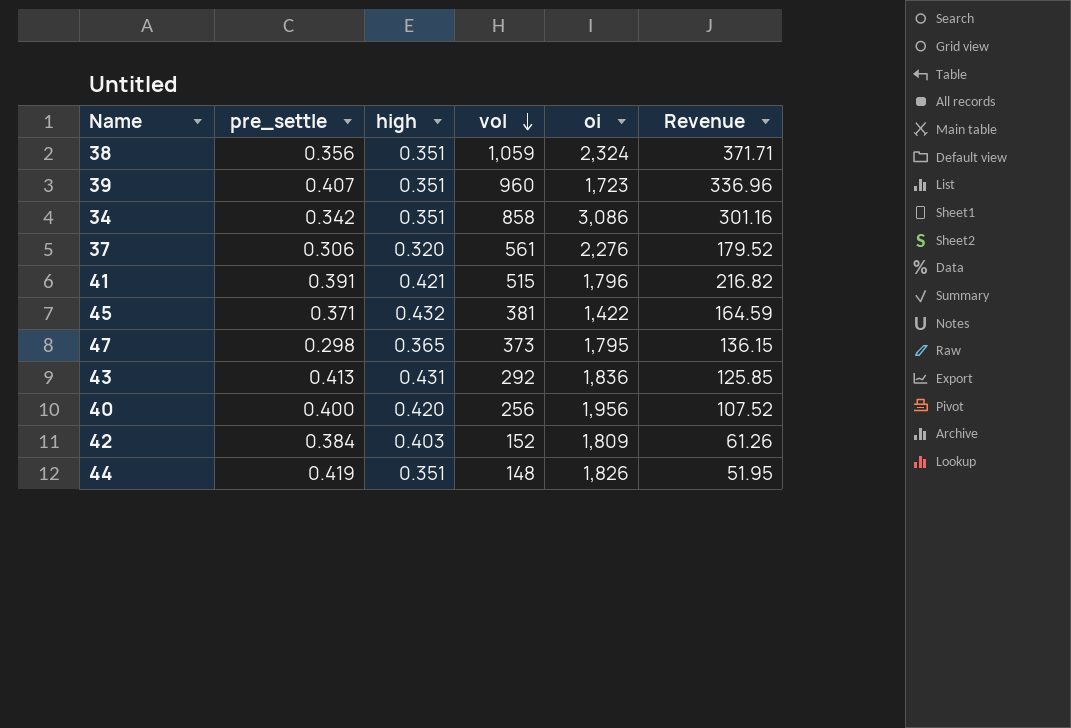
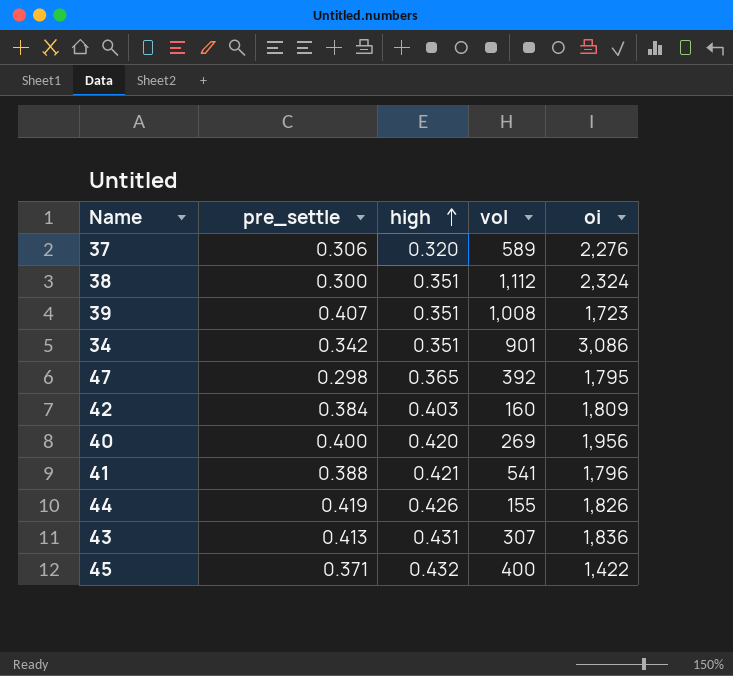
row order: vol descending -> high ascending
column Revenue | formula: [high] * [vol] -> none
37 | vol: 561 -> 589
38 | pre_settle: 0.356 -> 0.300
38 | vol: 1,059 -> 1,112
39 | vol: 960 -> 1,008
34 | vol: 858 -> 901
47 | vol: 373 -> 392
42 | vol: 152 -> 160
40 | vol: 256 -> 269
41 | pre_settle: 0.391 -> 0.388
41 | vol: 515 -> 541
44 | high: 0.351 -> 0.426
44 | vol: 148 -> 155
43 | vol: 292 -> 307
45 | vol: 381 -> 400

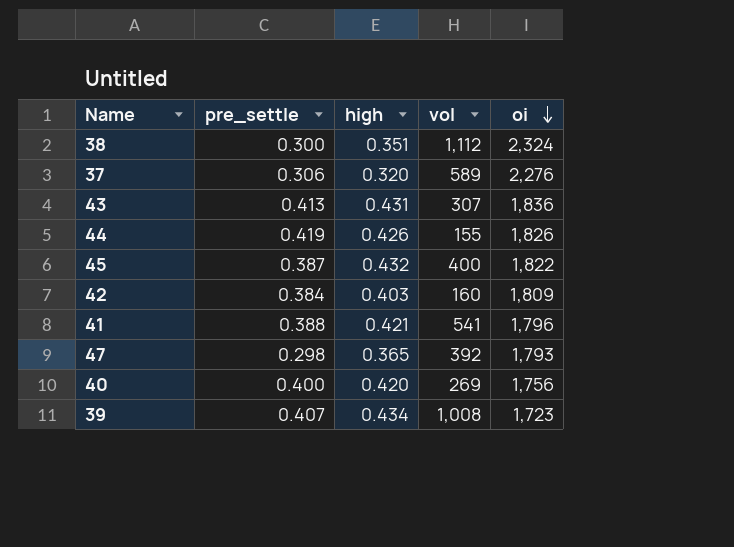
row order: high ascending -> oi descending
row 34: 0.342 | 0.351 | 901 | 3,086 -> none
45 | pre_settle: 0.371 -> 0.387
45 | oi: 1,422 -> 1,822
47 | oi: 1,795 -> 1,793
40 | oi: 1,956 -> 1,756
39 | high: 0.351 -> 0.434

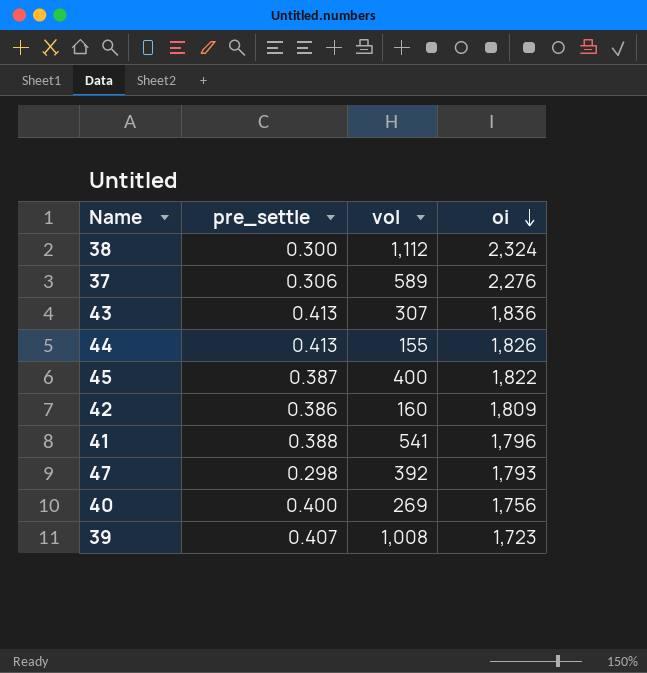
column high | position: 3 -> none
44 | pre_settle: 0.419 -> 0.413
42 | pre_settle: 0.384 -> 0.386

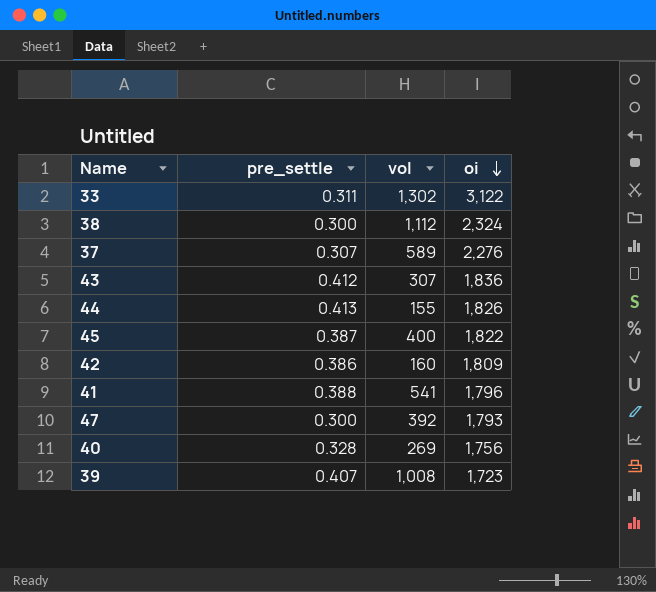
row 33: none -> 0.311 | 1,302 | 3,122
37 | pre_settle: 0.306 -> 0.307
43 | pre_settle: 0.413 -> 0.412
47 | pre_settle: 0.298 -> 0.300
40 | pre_settle: 0.400 -> 0.328

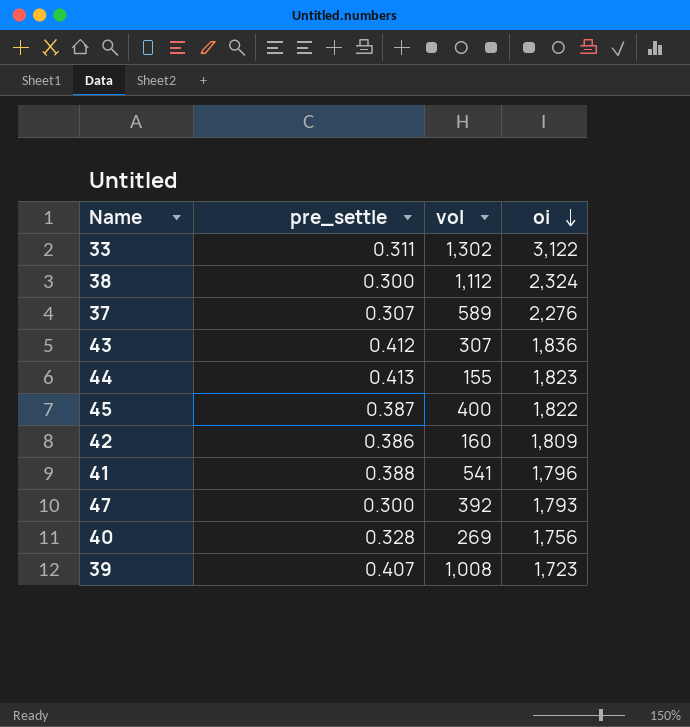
44 | oi: 1,826 -> 1,823

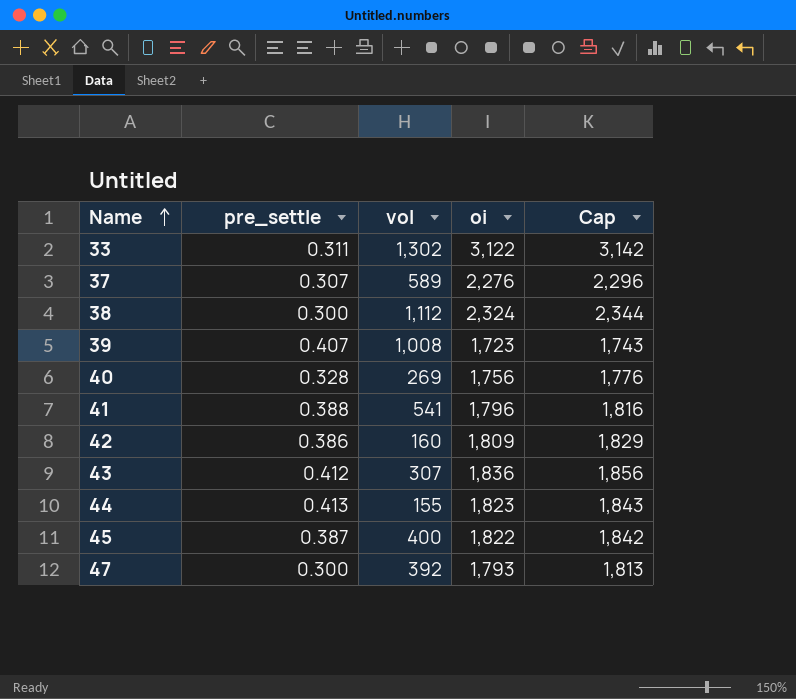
row order: oi descending -> Name ascending
column Cap | formula: none -> [oi] + 20

